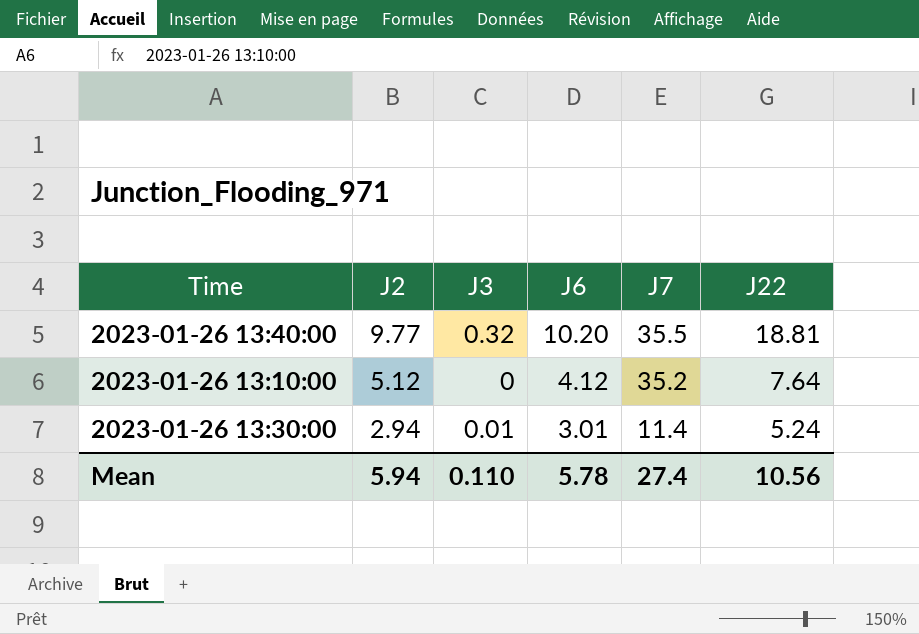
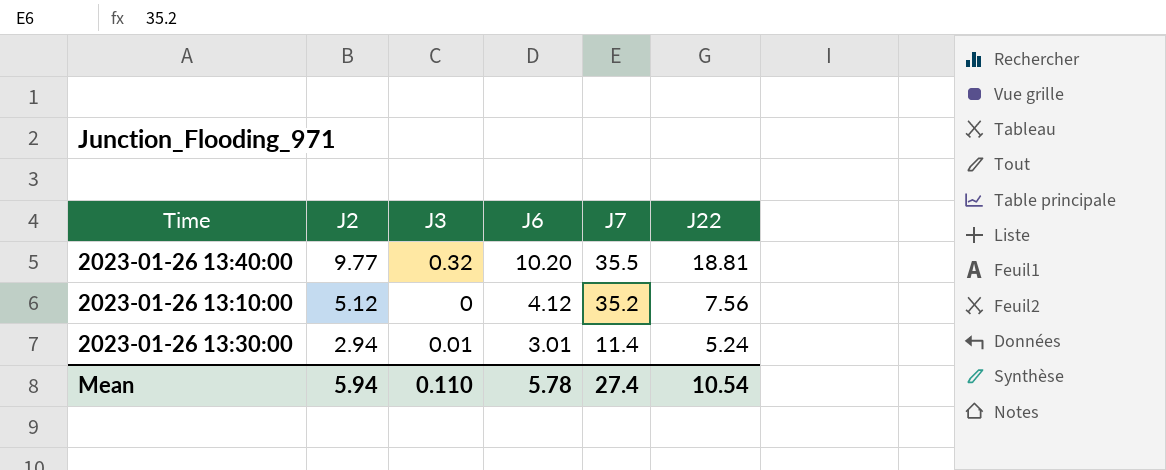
2023-01-26 13:10:00 | J22: 7.64 -> 7.56
Mean | J22: 10.56 -> 10.54

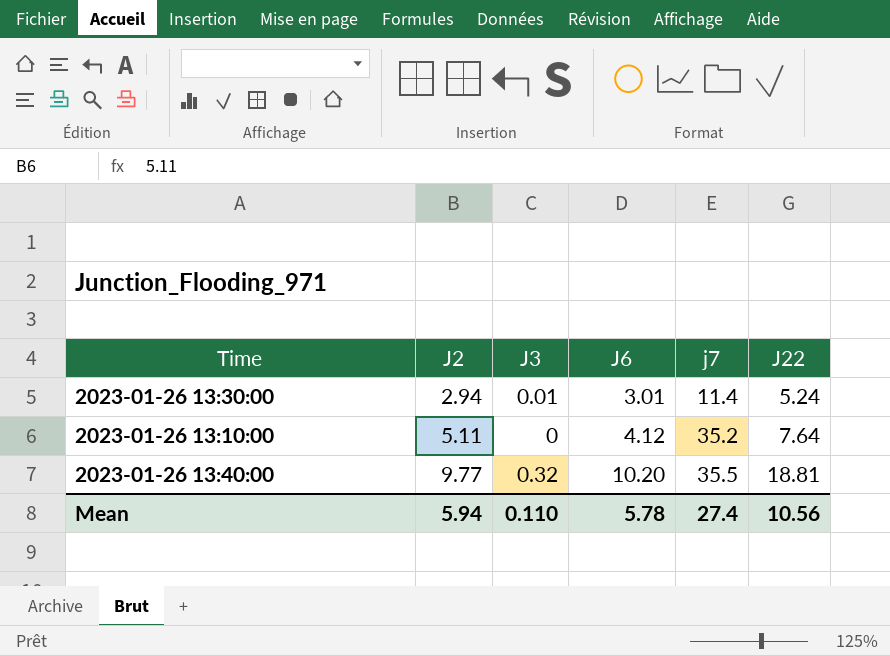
row order: J2 descending -> J2 ascending
column name: J7 -> j7
2023-01-26 13:10:00 | J2: 5.12 -> 5.11
2023-01-26 13:10:00 | J22: 7.56 -> 7.64
Mean | J22: 10.54 -> 10.56

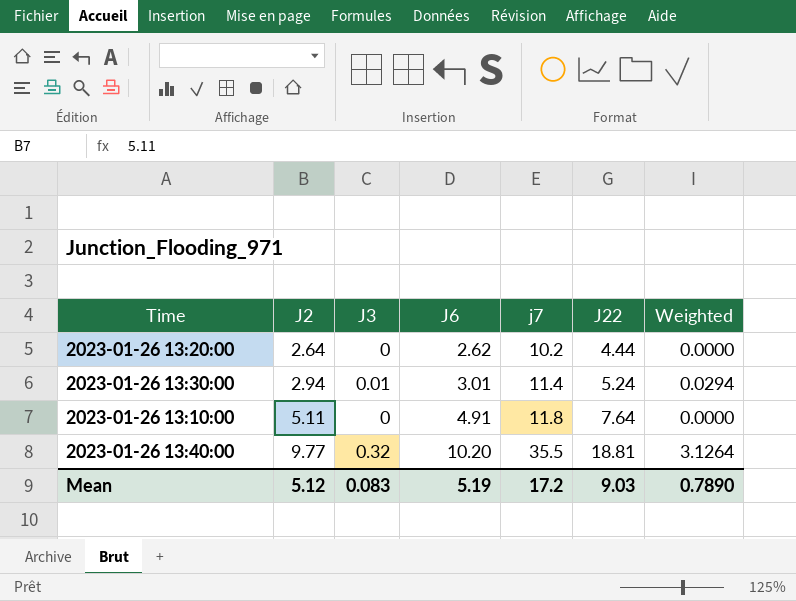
column Weighted | formula: none -> [J2] * [J3]
row 2023-01-26 13:20:00: none -> 2.64 | 0 | 2.62 | 10.2 | 4.44 | 0.0000
2023-01-26 13:10:00 | J6: 4.12 -> 4.91
2023-01-26 13:10:00 | j7: 35.2 -> 11.8
Mean | J2: 5.94 -> 5.12
Mean | J3: 0.110 -> 0.083
Mean | J6: 5.78 -> 5.19
Mean | j7: 27.4 -> 17.2
Mean | J22: 10.56 -> 9.03

